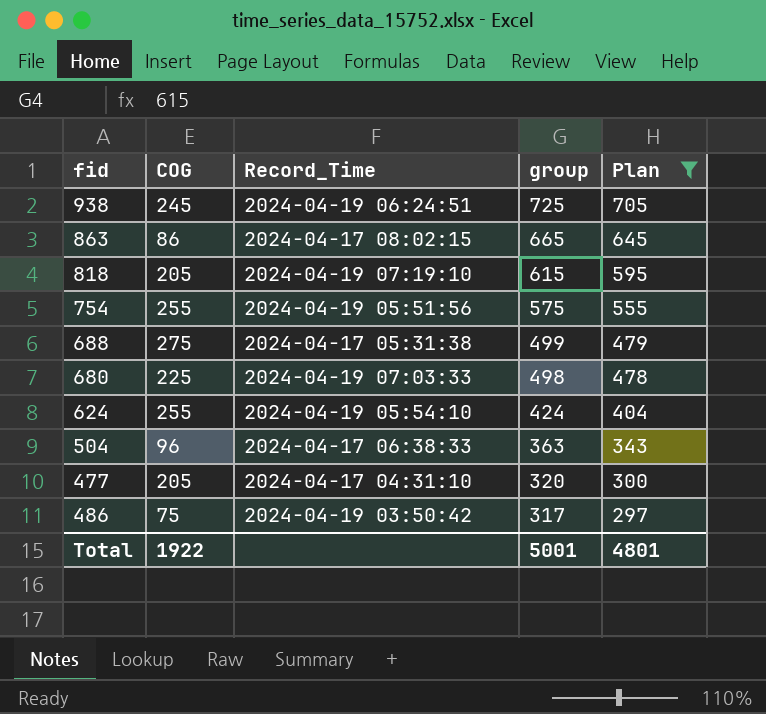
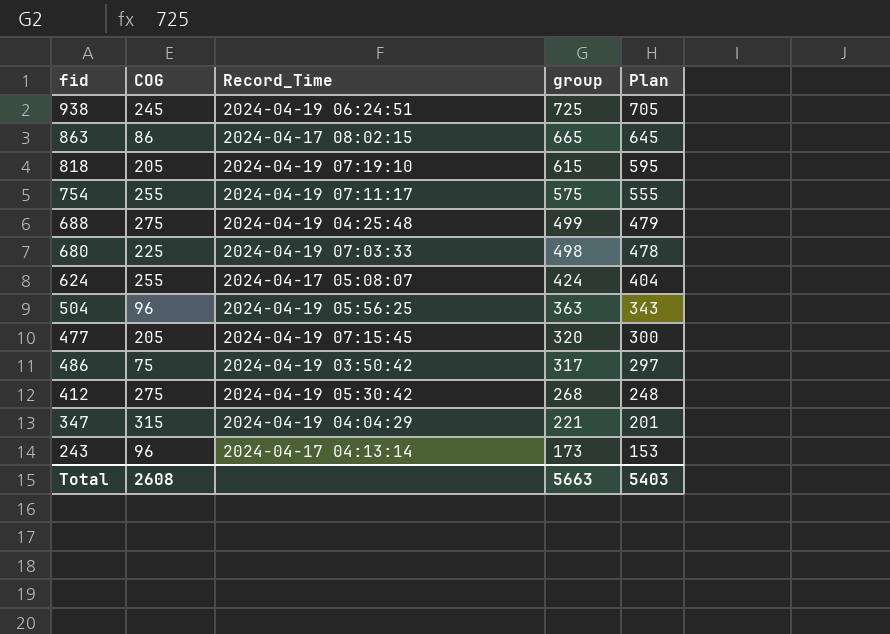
filter: Plan >= 297 -> none
754 | Record_Time: 2024-04-19 05:51:56 -> 2024-04-19 07:11:17
688 | Record_Time: 2024-04-17 05:31:38 -> 2024-04-19 04:25:48
624 | Record_Time: 2024-04-19 05:54:10 -> 2024-04-17 05:08:07
504 | Record_Time: 2024-04-17 06:38:33 -> 2024-04-19 05:56:25
477 | Record_Time: 2024-04-17 04:31:10 -> 2024-04-19 07:15:45
Total | COG: 1922 -> 2608
Total | group: 5001 -> 5663
Total | Plan: 4801 -> 5403

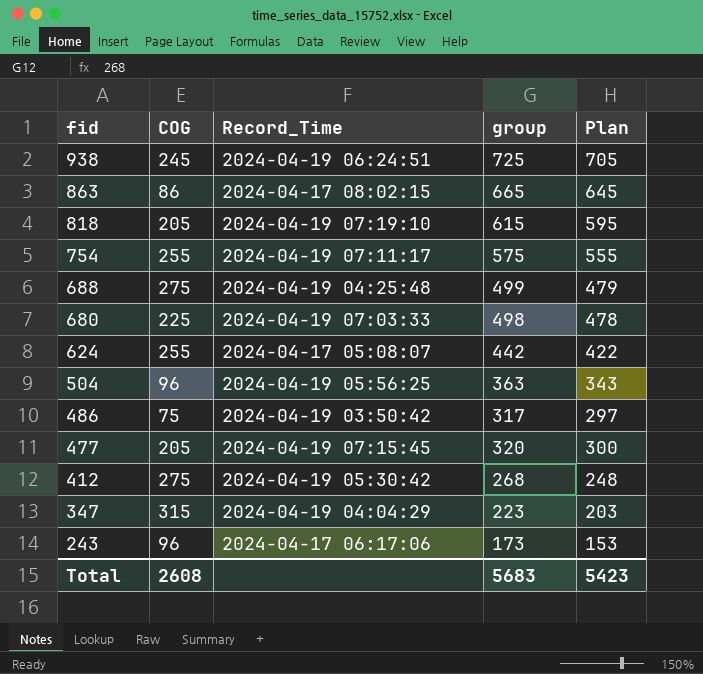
row order: group descending -> fid descending
624 | group: 424 -> 442
624 | Plan: 404 -> 422
347 | group: 221 -> 223
347 | Plan: 201 -> 203
243 | Record_Time: 2024-04-17 04:13:14 -> 2024-04-17 06:17:06
Total | group: 5663 -> 5683
Total | Plan: 5403 -> 5423

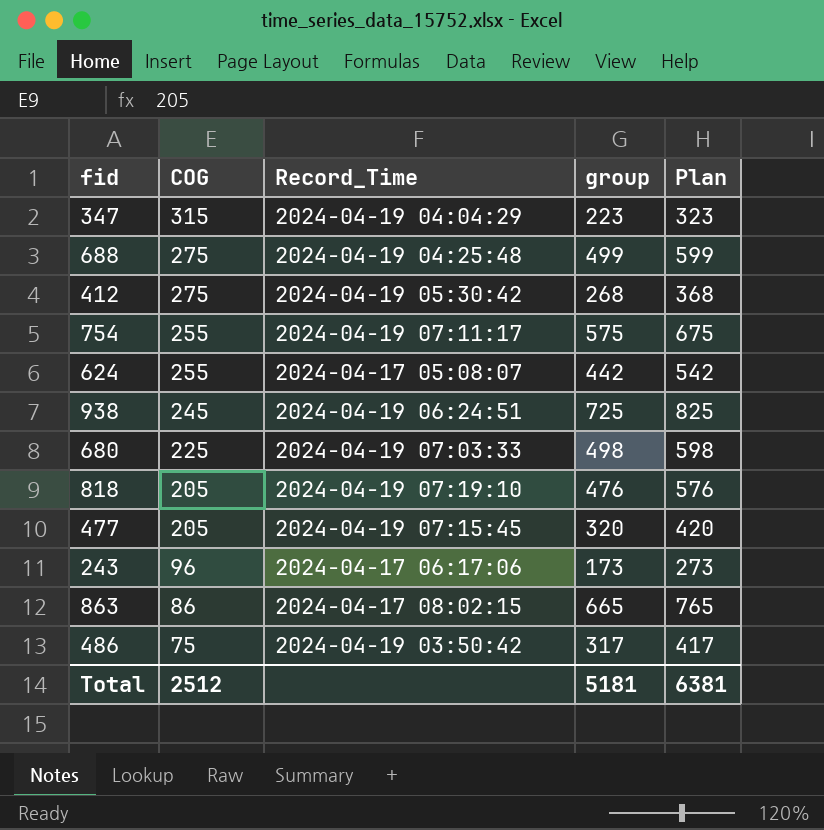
row order: fid descending -> COG descending
column Plan | formula: [group] - 20 -> [group] + 100
row 504: 96 | 2024-04-19 05:56:25 | 363 | 343 -> none
818 | group: 615 -> 476
Total | COG: 2608 -> 2512
Total | group: 5683 -> 5181
Total | Plan: 5423 -> 6381

